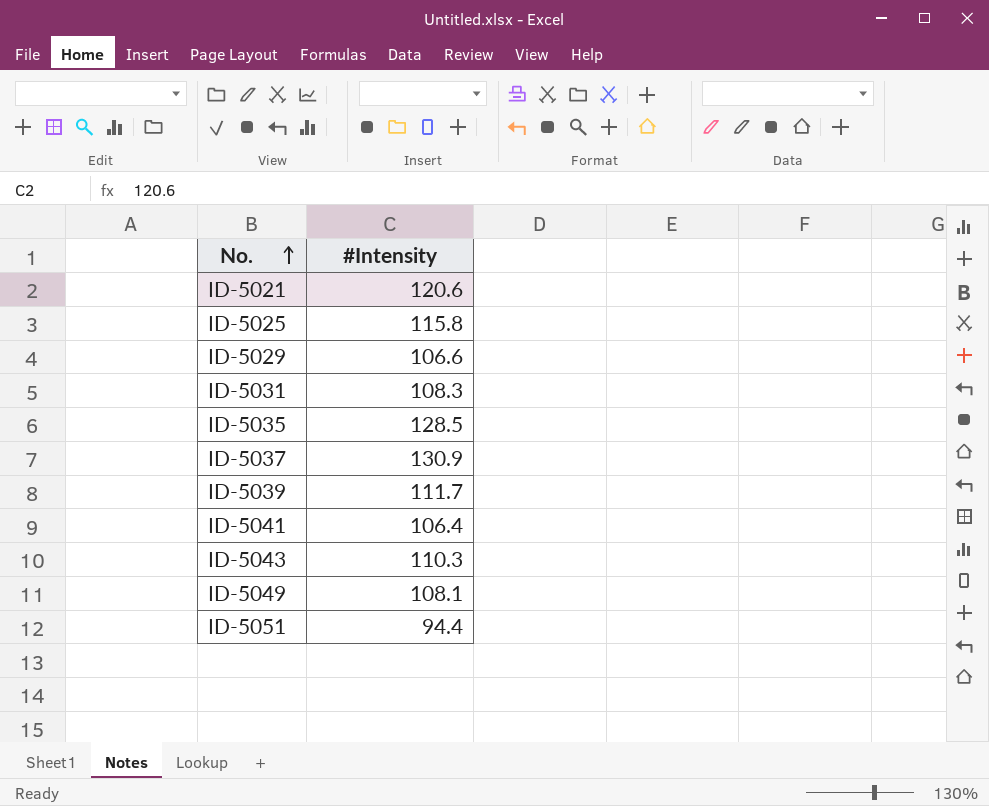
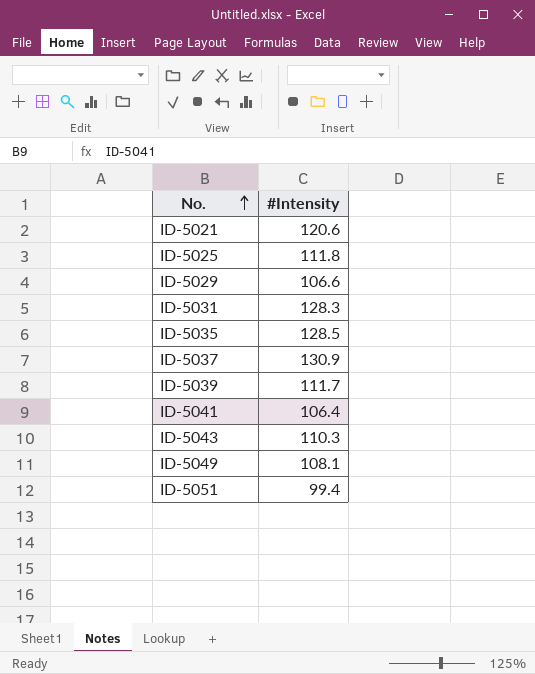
ID-5025 | #Intensity: 115.8 -> 111.8
ID-5031 | #Intensity: 108.3 -> 128.3
ID-5051 | #Intensity: 94.4 -> 99.4

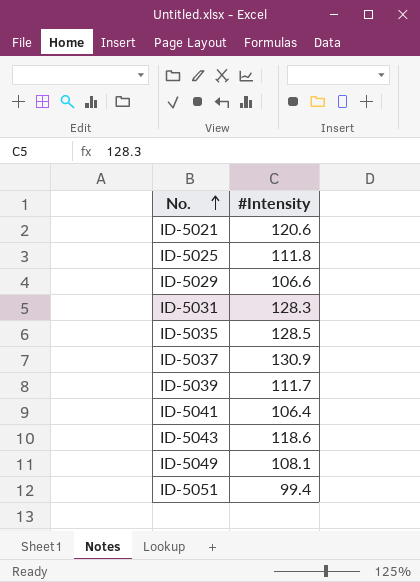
ID-5043 | #Intensity: 110.3 -> 118.6

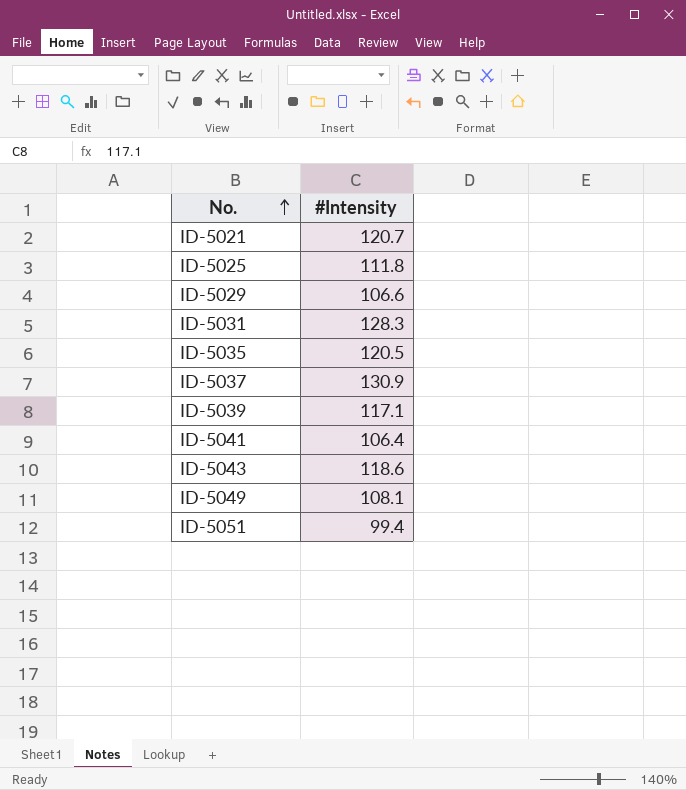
ID-5021 | #Intensity: 120.6 -> 120.7
ID-5035 | #Intensity: 128.5 -> 120.5
ID-5039 | #Intensity: 111.7 -> 117.1

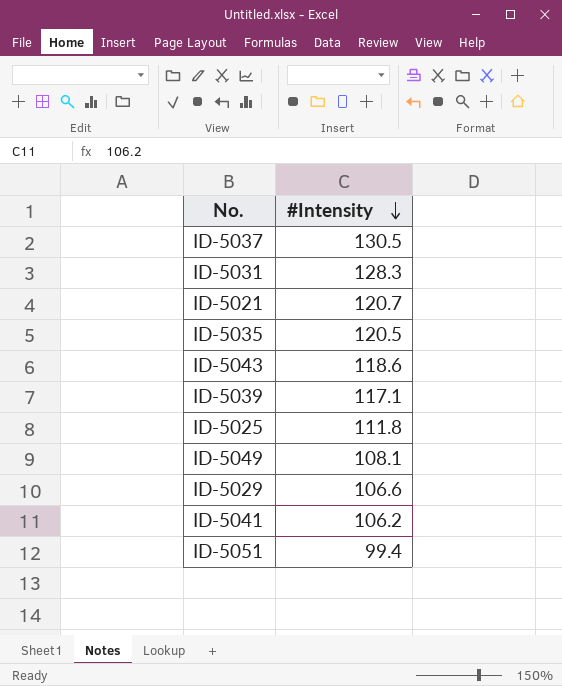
row order: No. ascending -> #Intensity descending
ID-5037 | #Intensity: 130.9 -> 130.5
ID-5041 | #Intensity: 106.4 -> 106.2

